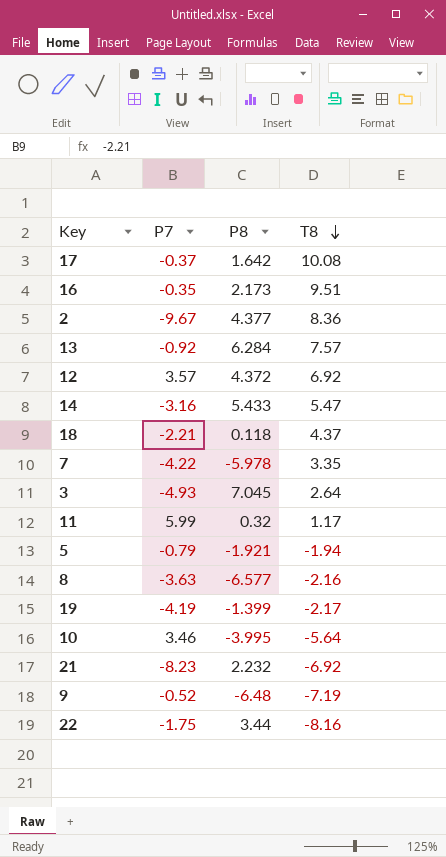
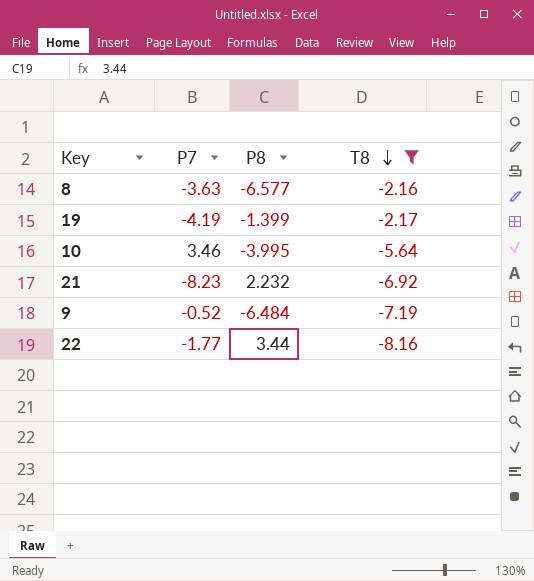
filter: none -> T8 <= -2.16
9 | P8: -6.48 -> -6.484
22 | P7: -1.75 -> -1.77

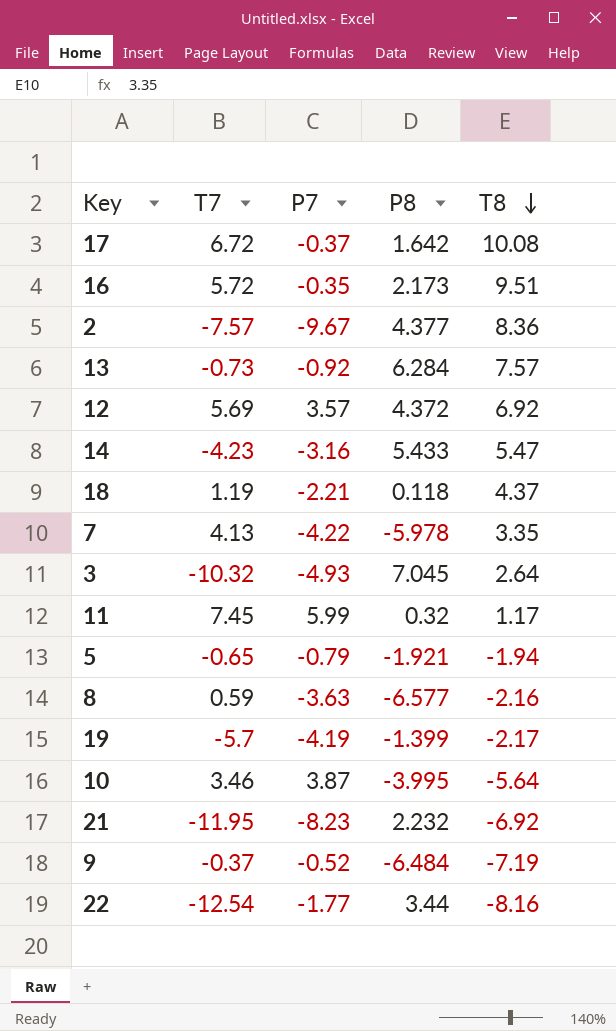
filter: T8 <= -2.16 -> none
column T7 | position: none -> 2
10 | P7: 3.46 -> 3.87

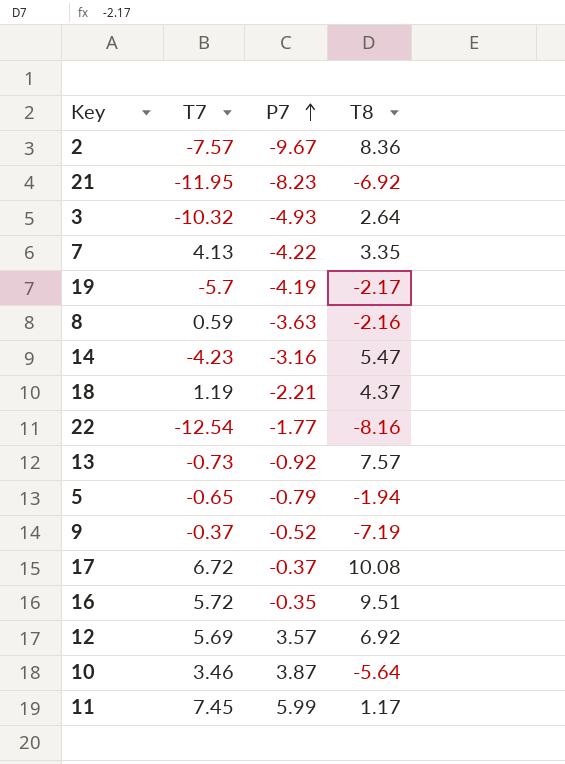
row order: T8 descending -> P7 ascending
column P8 | position: 4 -> none

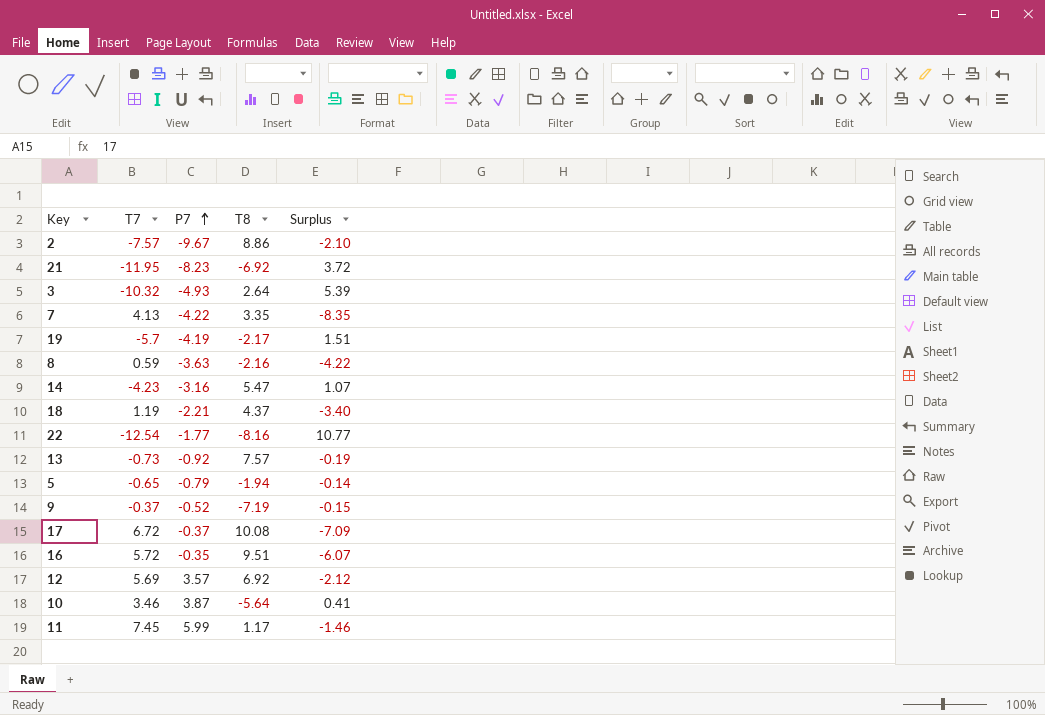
column Surplus | formula: none -> [P7] - [T7]
2 | T8: 8.36 -> 8.86

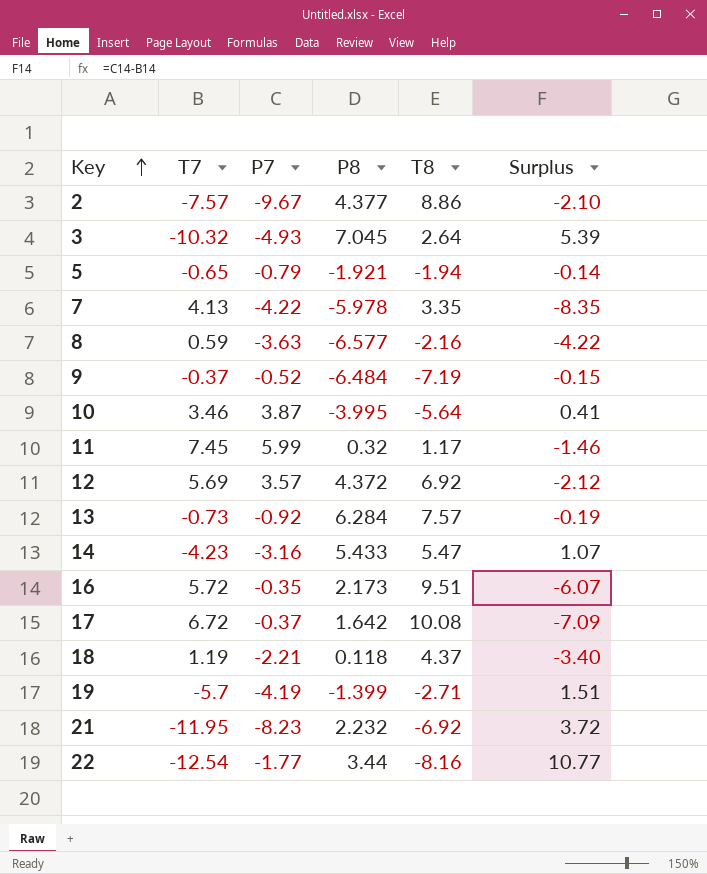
row order: P7 ascending -> Key ascending
column P8 | position: none -> 4
19 | T8: -2.17 -> -2.71

